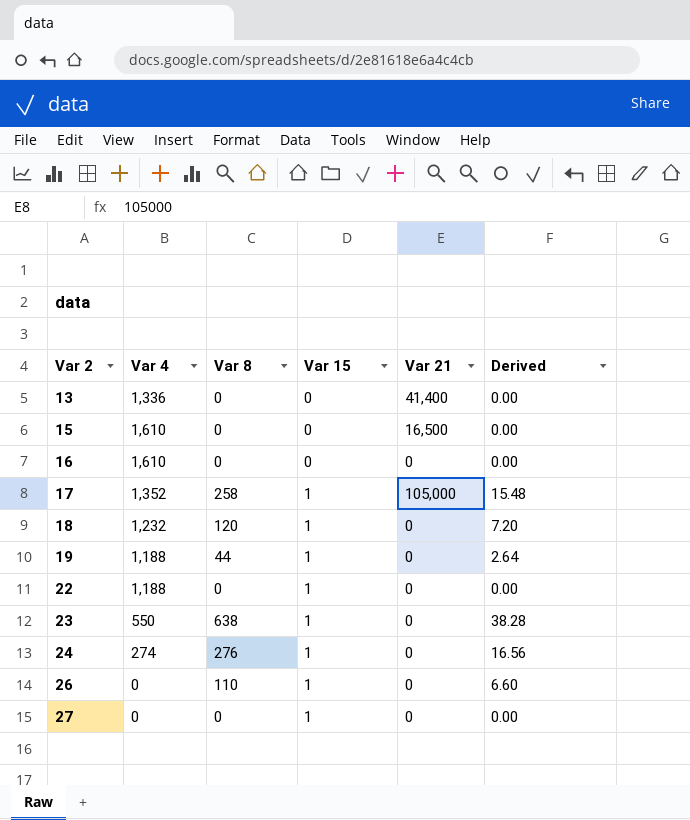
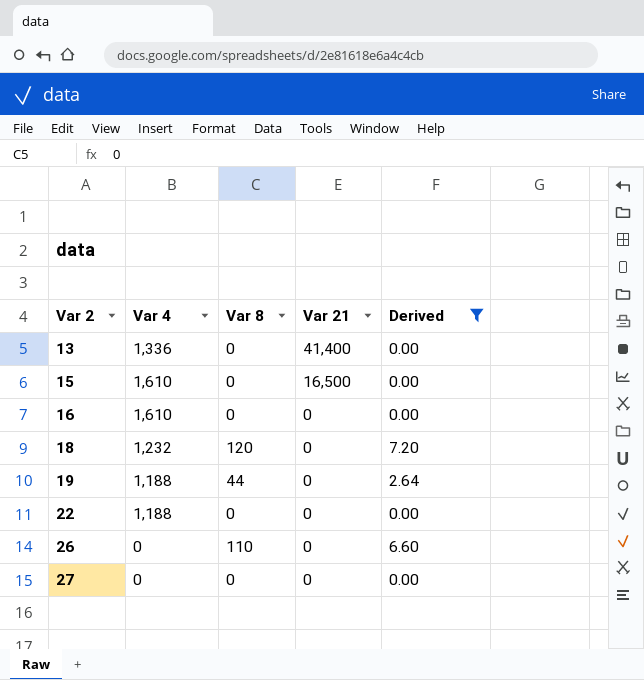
filter: none -> Derived <= 7.20
column Var 15 | position: 4 -> none

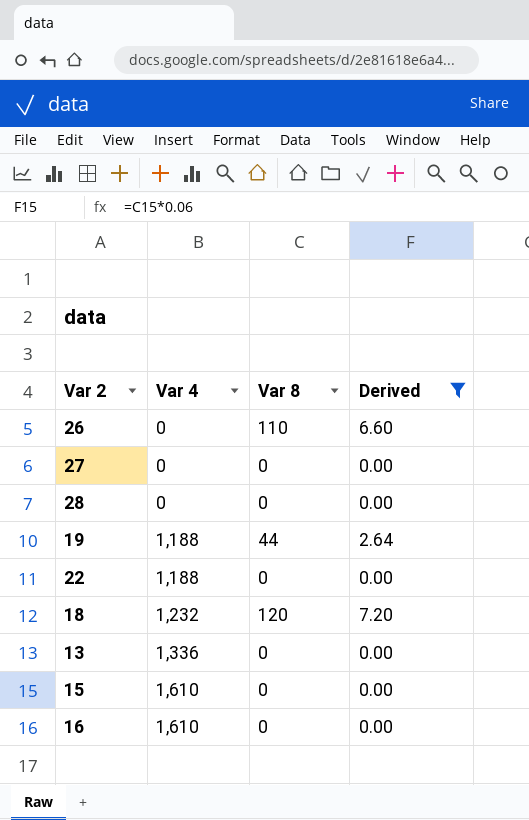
row order: Var 2 ascending -> Var 4 ascending
column Var 21 | position: 4 -> none
row 28: none -> 0 | 0 | 0.00

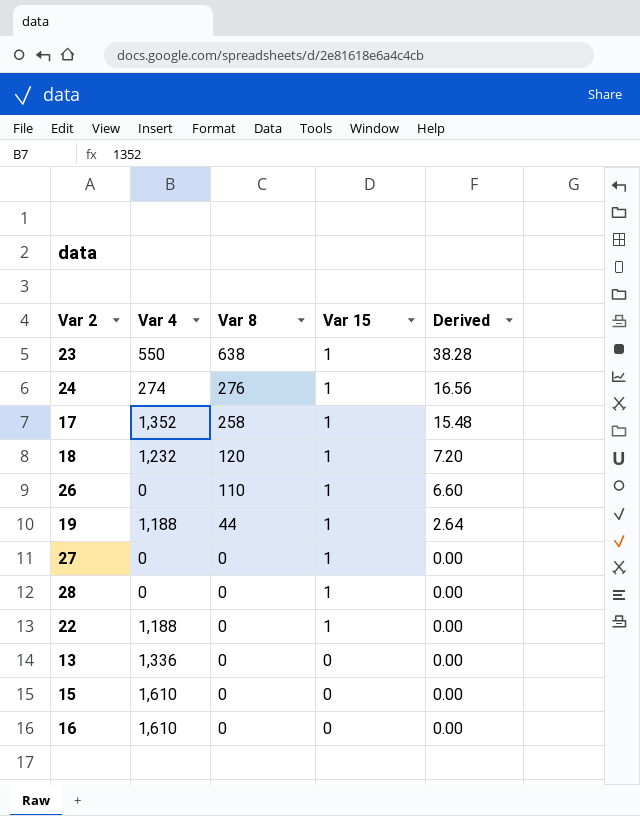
filter: Derived <= 7.20 -> none
row order: Var 4 ascending -> Var 8 descending
column Var 15 | position: none -> 4

